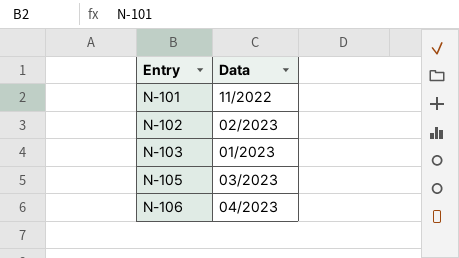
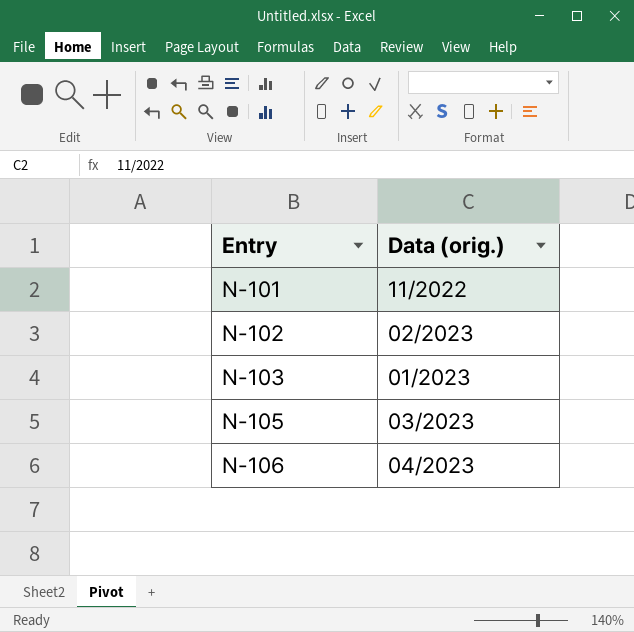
column name: Data -> Data (orig.)

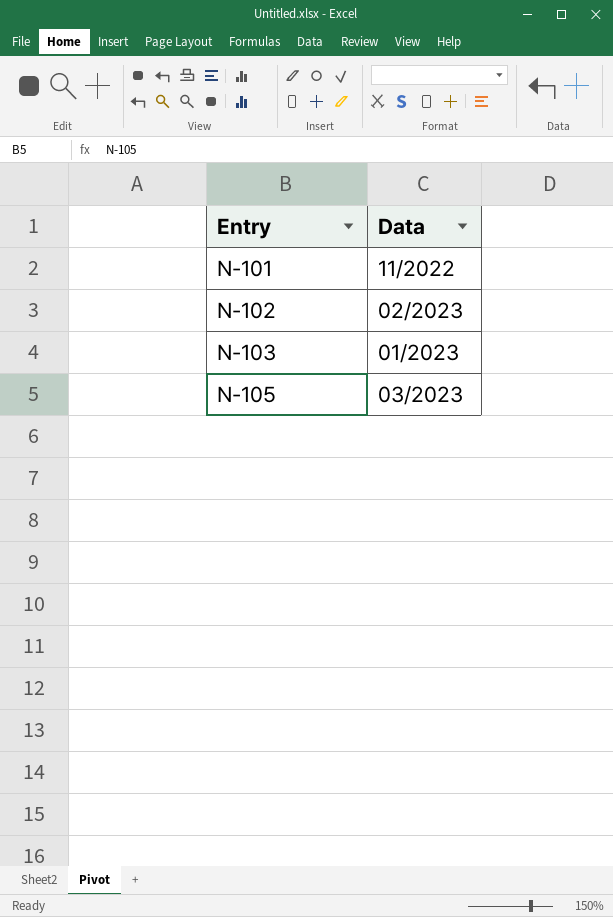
column name: Data (orig.) -> Data
row N-106: 04/2023 -> none

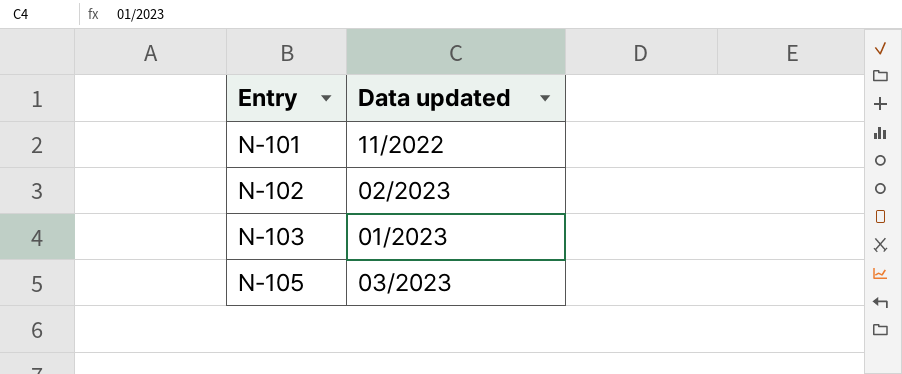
column name: Data -> Data updated

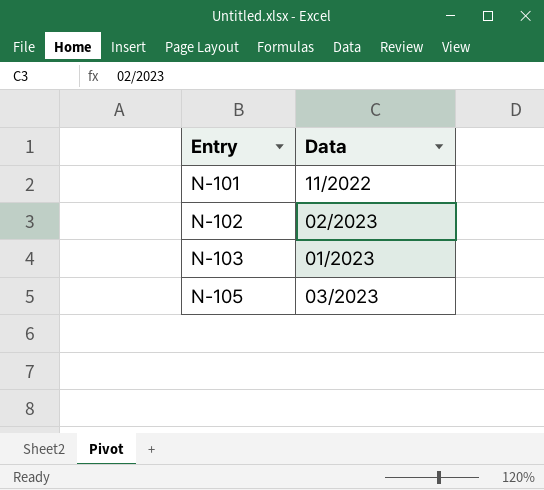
column name: Data updated -> Data

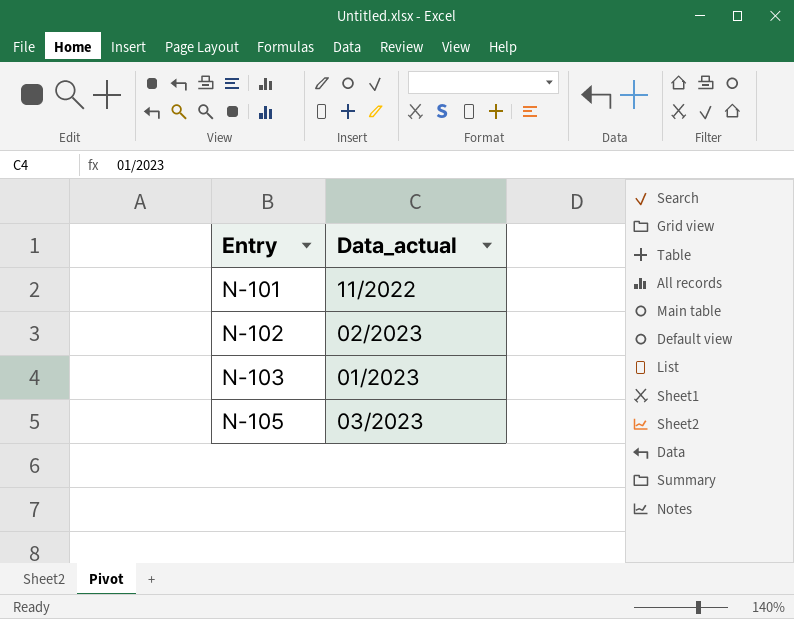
column name: Data -> Data_actual

